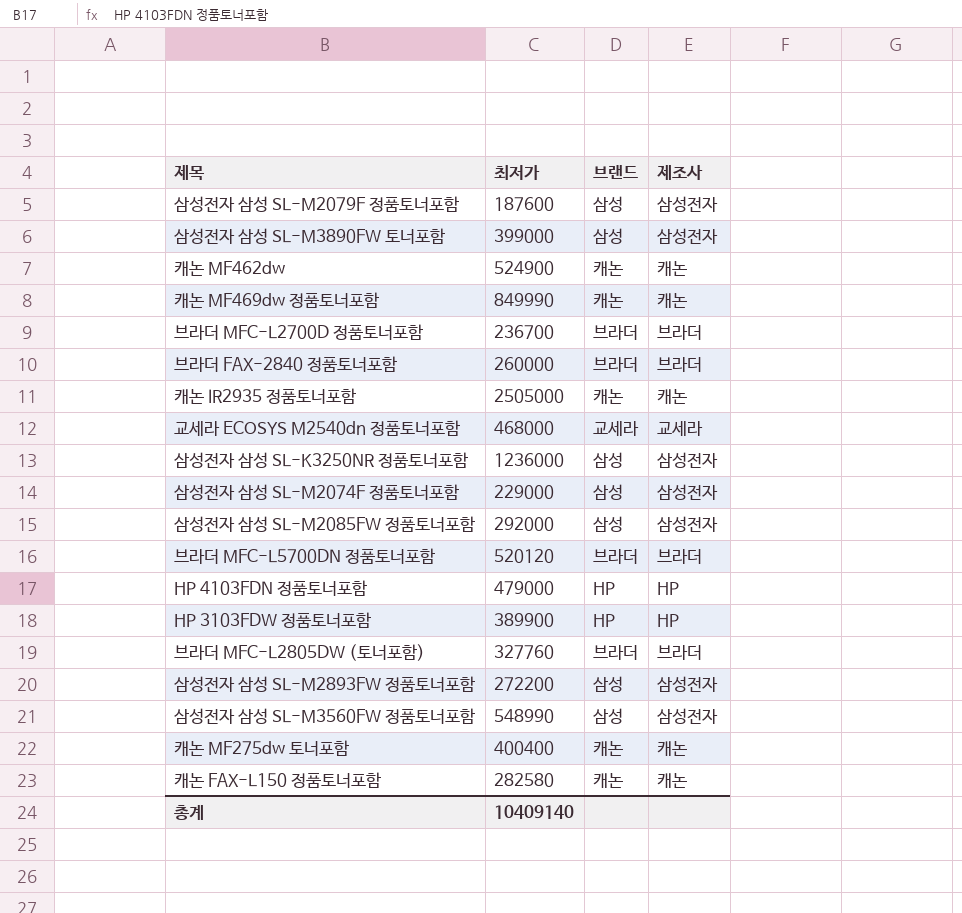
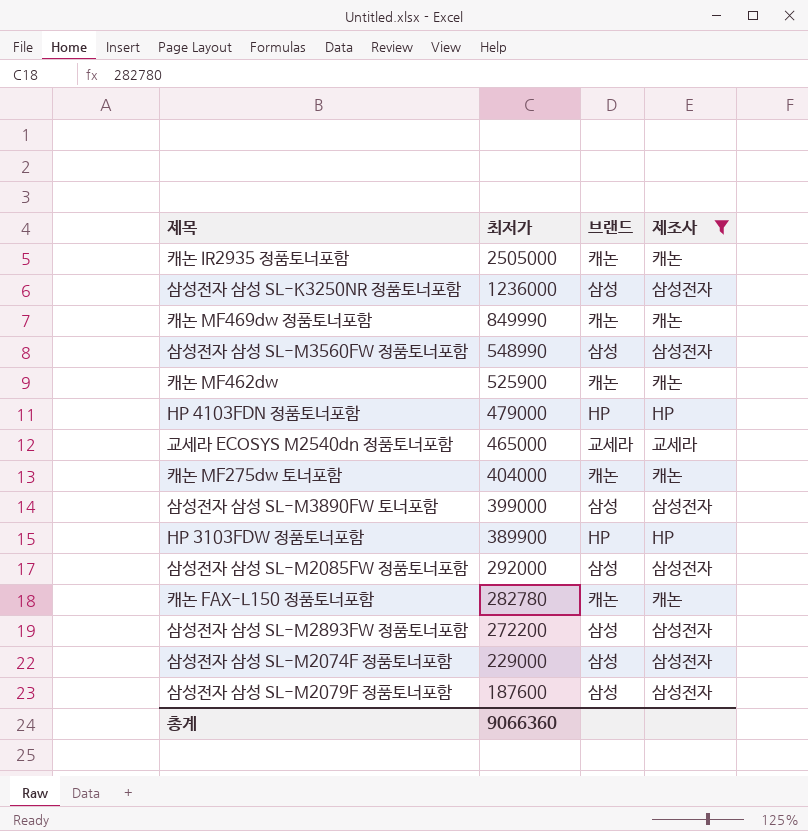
filter: none -> 제조사 != 브라더
row order: none -> 최저가 descending
캐논 MF462dw | 최저가: 524900 -> 525900
교세라 ECOSYS M2540dn 정품토너포함 | 최저가: 468000 -> 465000
캐논 MF275dw 토너포함 | 최저가: 400400 -> 404000
캐논 FAX-L150 정품토너포함 | 최저가: 282580 -> 282780
총계 | 최저가: 10409140 -> 9066360

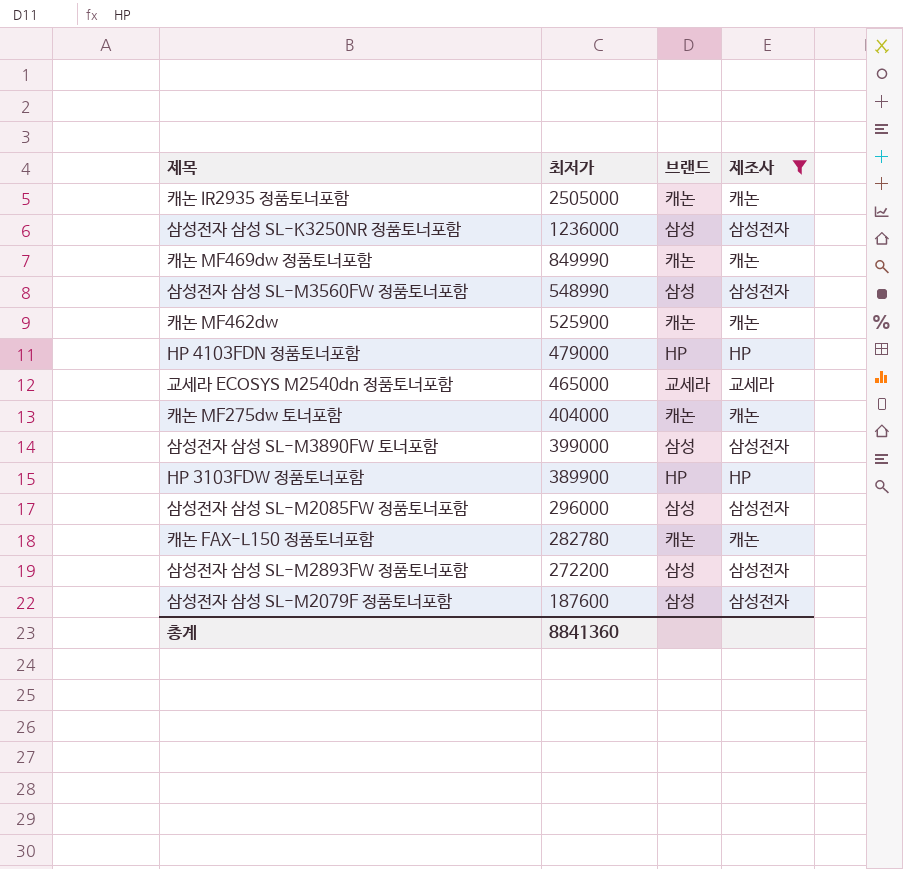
row 삼성전자 삼성 SL-M2074F 정품토너포함: 229000 | 삼성 | 삼성전자 -> none
삼성전자 삼성 SL-M2085FW 정품토너포함 | 최저가: 292000 -> 296000
총계 | 최저가: 9066360 -> 8841360

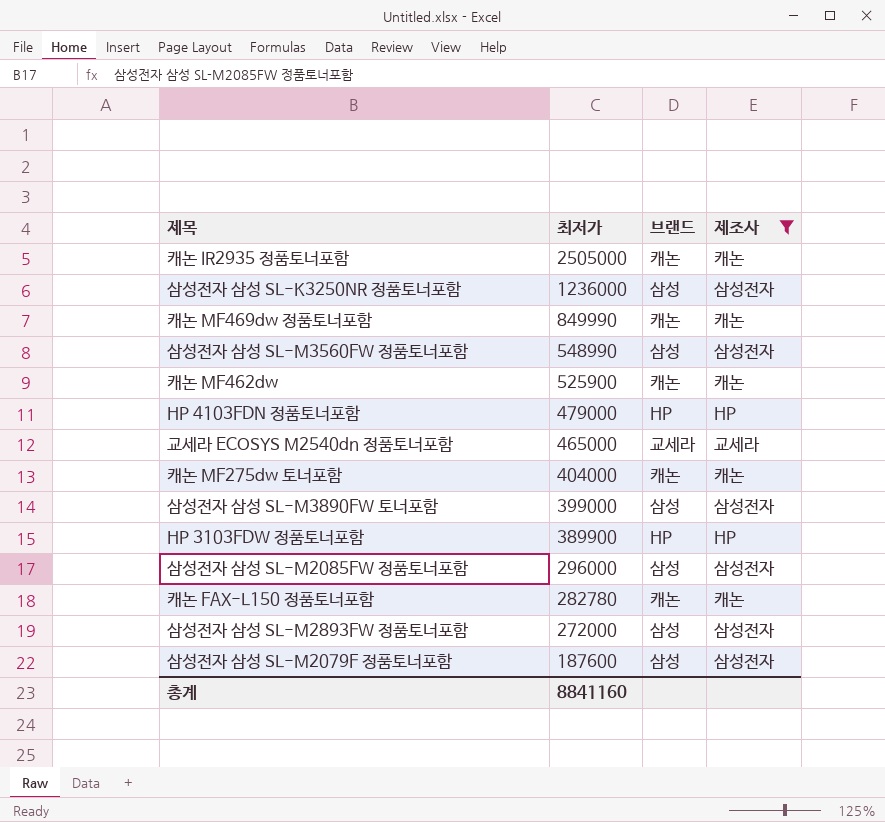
삼성전자 삼성 SL-M2893FW 정품토너포함 | 최저가: 272200 -> 272000
총계 | 최저가: 8841360 -> 8841160

